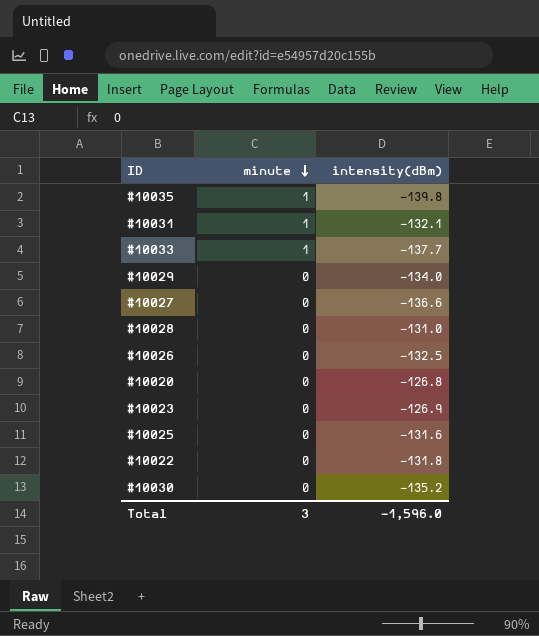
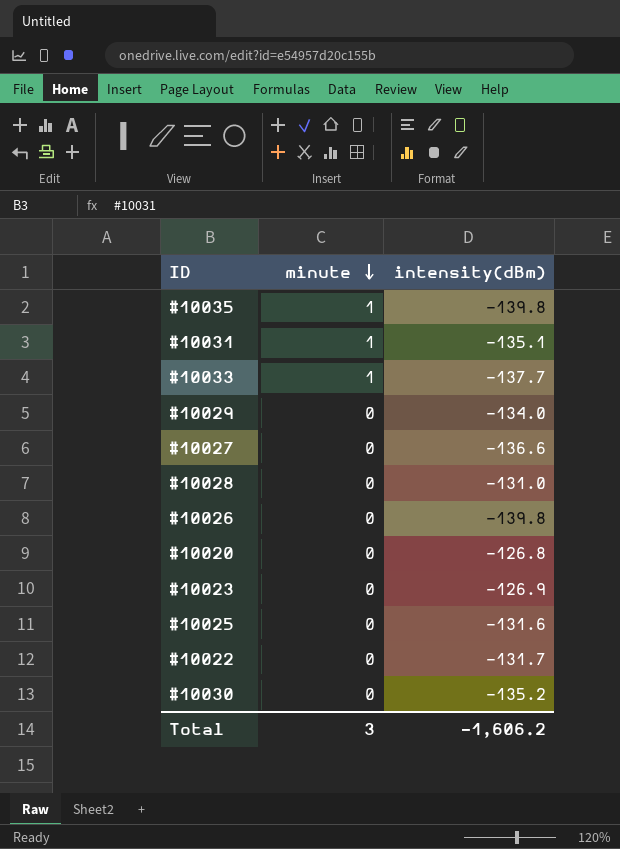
#10031 | intensity(dBm): -132.1 -> -135.1
#10026 | intensity(dBm): -132.5 -> -139.8
#10022 | intensity(dBm): -131.8 -> -131.7
Total | intensity(dBm): -1,596.0 -> -1,606.2

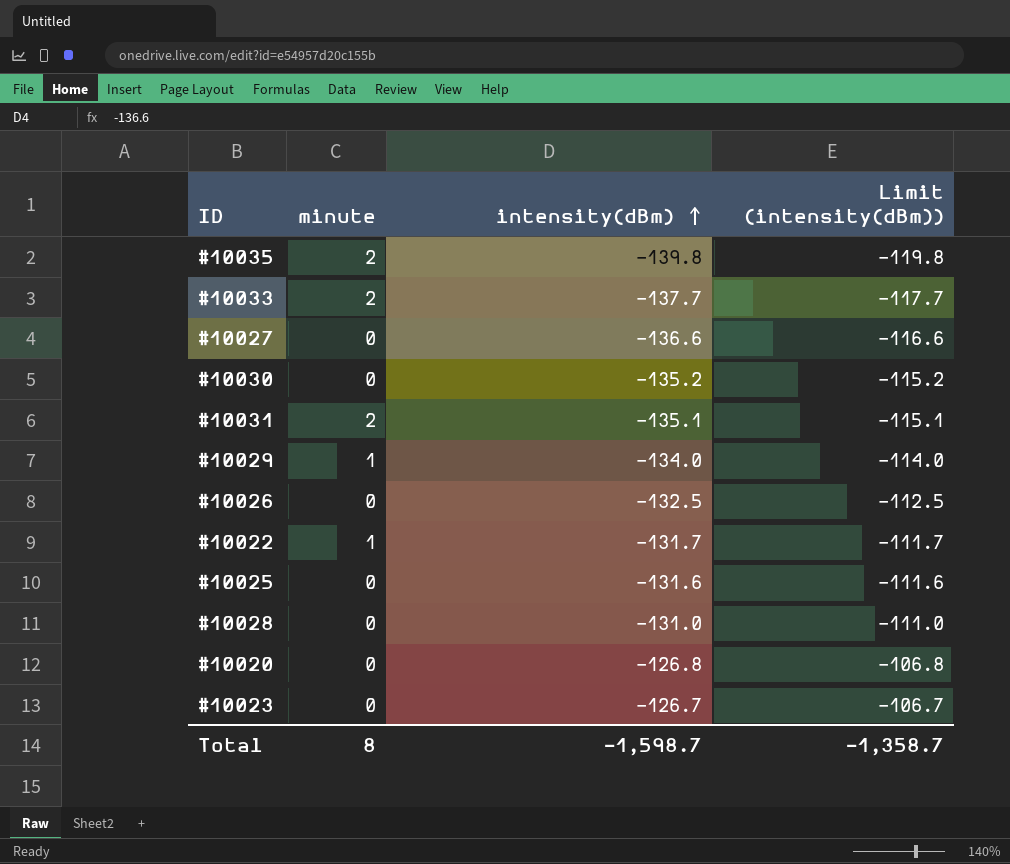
row order: minute descending -> intensity(dBm) ascending
column Limit (intensity(dBm)) | formula: none -> [intensity(dBm)] + 20
#10035 | minute: 1 -> 2
#10033 | minute: 1 -> 2
#10031 | minute: 1 -> 2
#10029 | minute: 0 -> 1
#10026 | intensity(dBm): -139.8 -> -132.5
#10022 | minute: 0 -> 1
#10023 | intensity(dBm): -126.9 -> -126.7
Total | minute: 3 -> 8
Total | intensity(dBm): -1,606.2 -> -1,598.7

